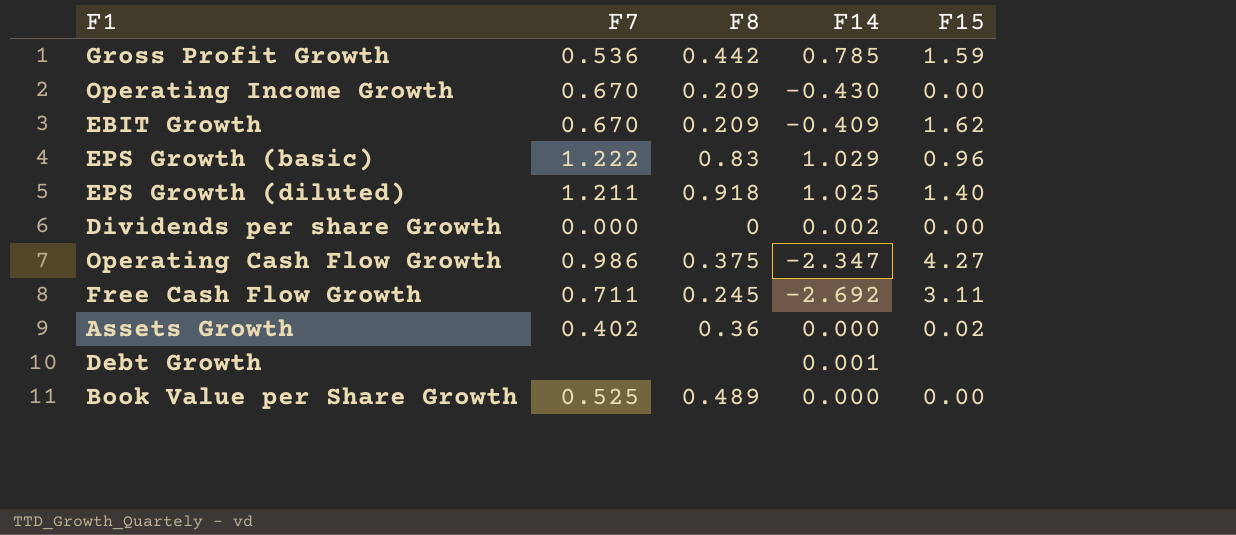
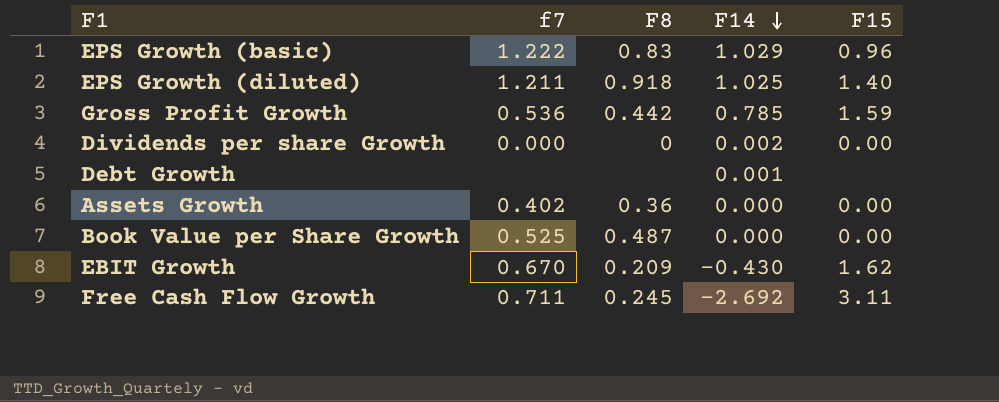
row order: none -> F14 descending
column name: F7 -> f7
row Operating Income Growth: 0.670 | 0.209 | -0.430 | 0.00 -> none
row Operating Cash Flow Growth: 0.986 | 0.375 | -2.347 | 4.27 -> none
Assets Growth | F15: 0.02 -> 0.00
Book Value per Share Growth | F8: 0.489 -> 0.487
EBIT Growth | F14: -0.409 -> -0.430

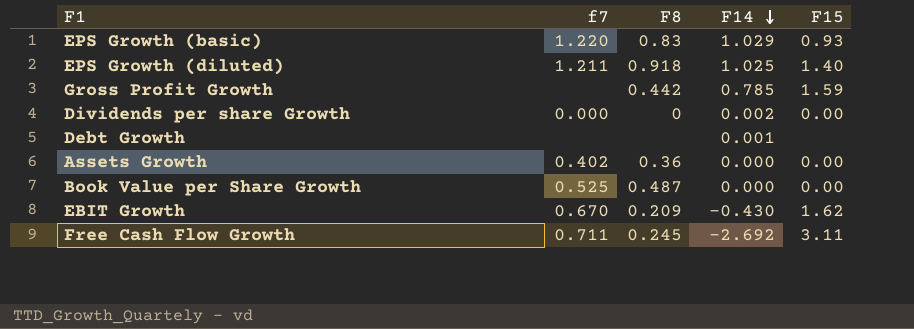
EPS Growth (basic) | f7: 1.222 -> 1.220
EPS Growth (basic) | F15: 0.96 -> 0.93
Gross Profit Growth | f7: 0.536 -> none

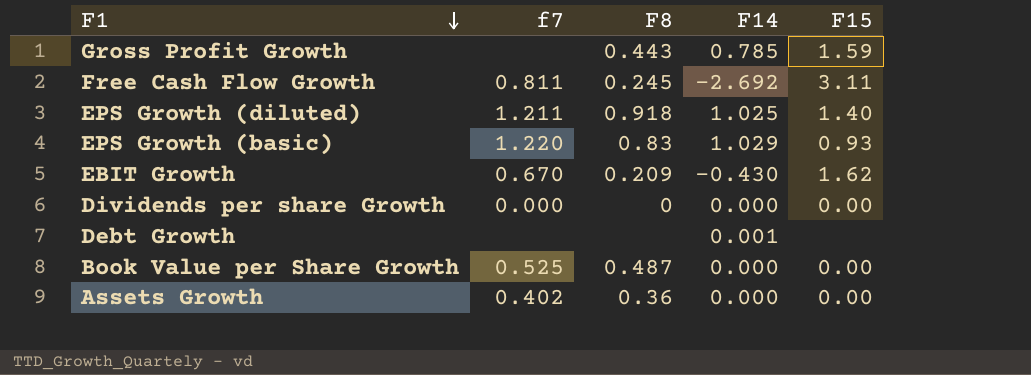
row order: F14 descending -> F1 descending
Gross Profit Growth | F8: 0.442 -> 0.443
Free Cash Flow Growth | f7: 0.711 -> 0.811
Dividends per share Growth | F14: 0.002 -> 0.000

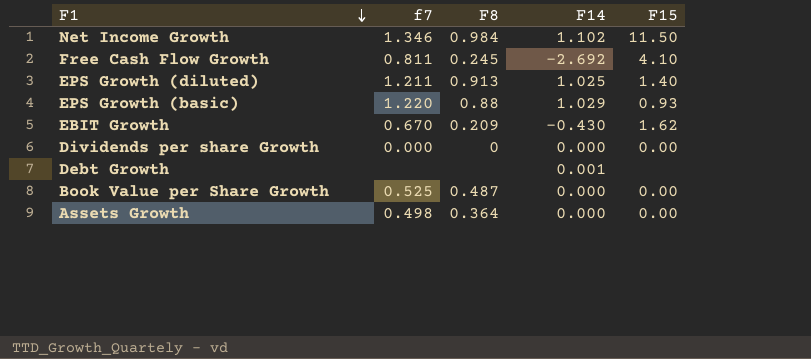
row Gross Profit Growth: none | 0.443 | 0.785 | 1.59 -> none
row Net Income Growth: none -> 1.346 | 0.984 | 1.102 | 11.50
Free Cash Flow Growth | F15: 3.11 -> 4.10
EPS Growth (diluted) | F8: 0.918 -> 0.913
EPS Growth (basic) | F8: 0.83 -> 0.88
Assets Growth | f7: 0.402 -> 0.498
Assets Growth | F8: 0.36 -> 0.364

